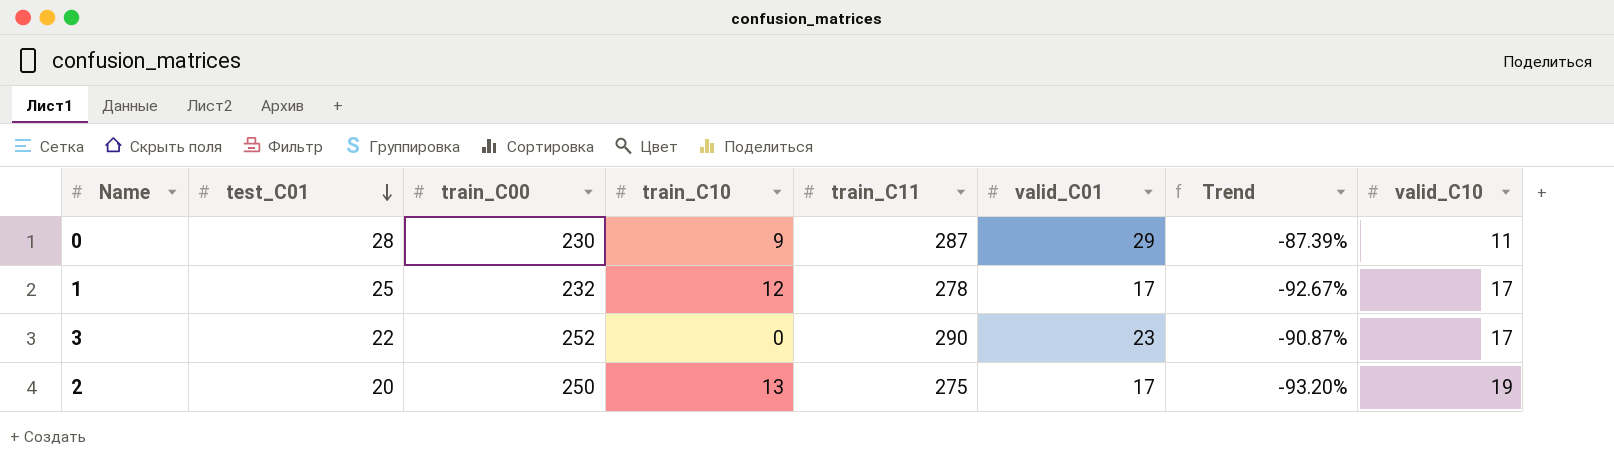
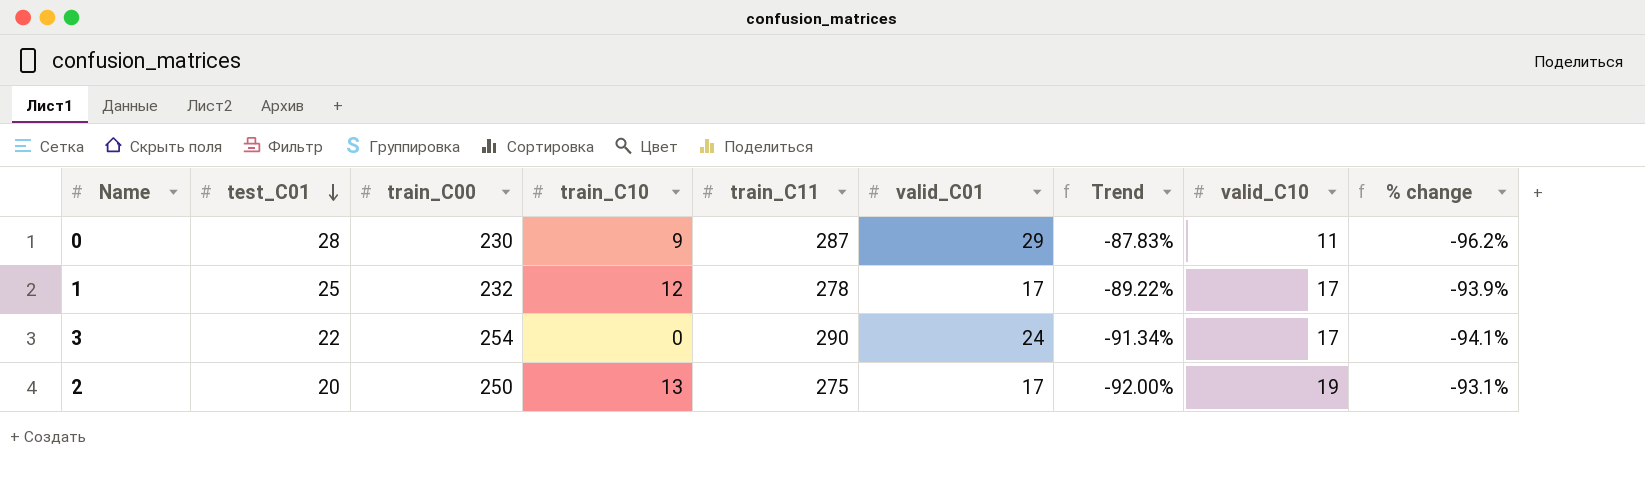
column Trend | formula: ([valid_C01] - [train_C00]) / [train_C00] -> ([test_C01] - [train_C00]) / [train_C00]
column % change | formula: none -> ([valid_C10] - [train_C11]) / [train_C11]
3 | train_C00: 252 -> 254
3 | valid_C01: 23 -> 24

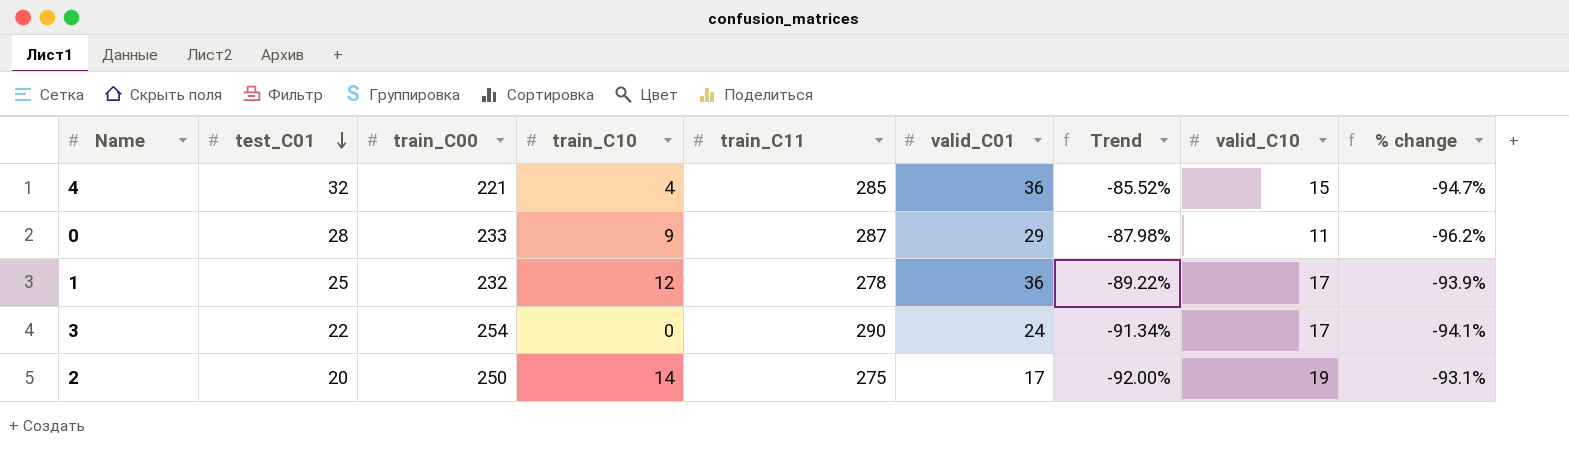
row 4: none -> 32 | 221 | 4 | 285 | 36 | -85.52% | 15 | -94.7%
0 | train_C00: 230 -> 233
0 | Trend: -87.83% -> -87.98%
1 | valid_C01: 17 -> 36
2 | train_C10: 13 -> 14

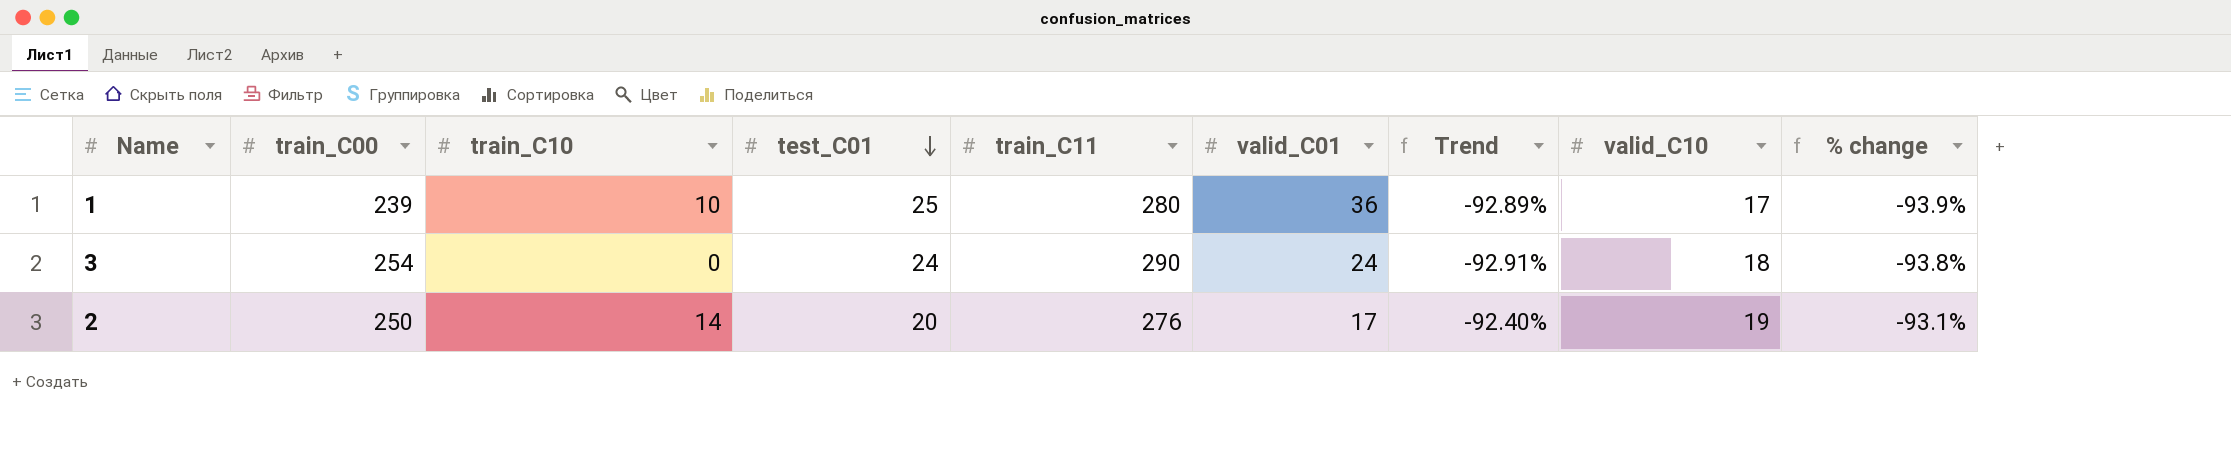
column test_C01 | position: 2 -> 4
column Trend | formula: ([test_C01] - [train_C00]) / [train_C00] -> ([valid_C10] - [train_C00]) / [train_C00]
row 4: 32 | 221 | 4 | 285 | 36 | -85.52% | 15 | -94.7% -> none
row 0: 28 | 233 | 9 | 287 | 29 | -87.98% | 11 | -96.2% -> none
1 | train_C00: 232 -> 239
1 | train_C10: 12 -> 10
1 | train_C11: 278 -> 280
3 | test_C01: 22 -> 24
3 | valid_C10: 17 -> 18
3 | % change: -94.1% -> -93.8%
2 | train_C11: 275 -> 276

